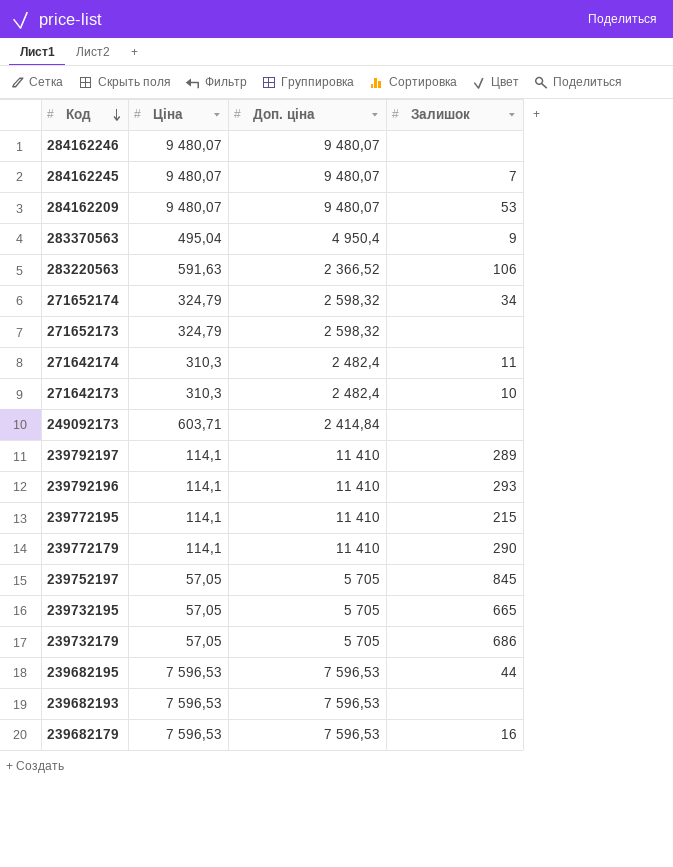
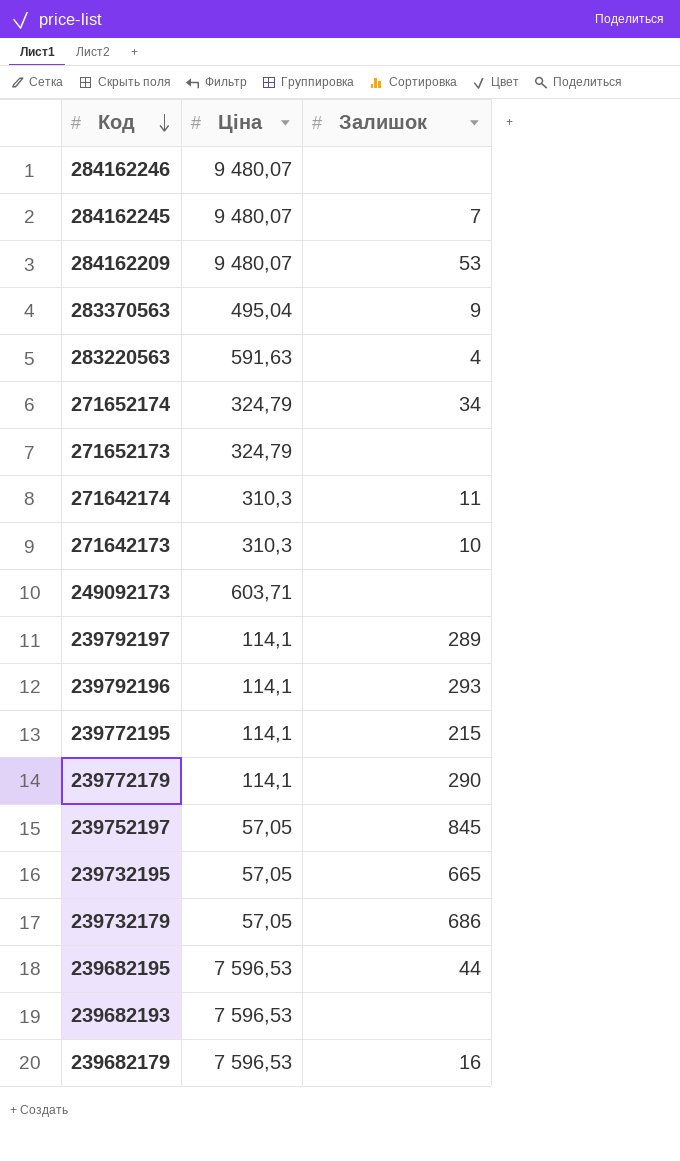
column Доп. ціна | position: 3 -> none
283220563 | Залишок: 106 -> 4

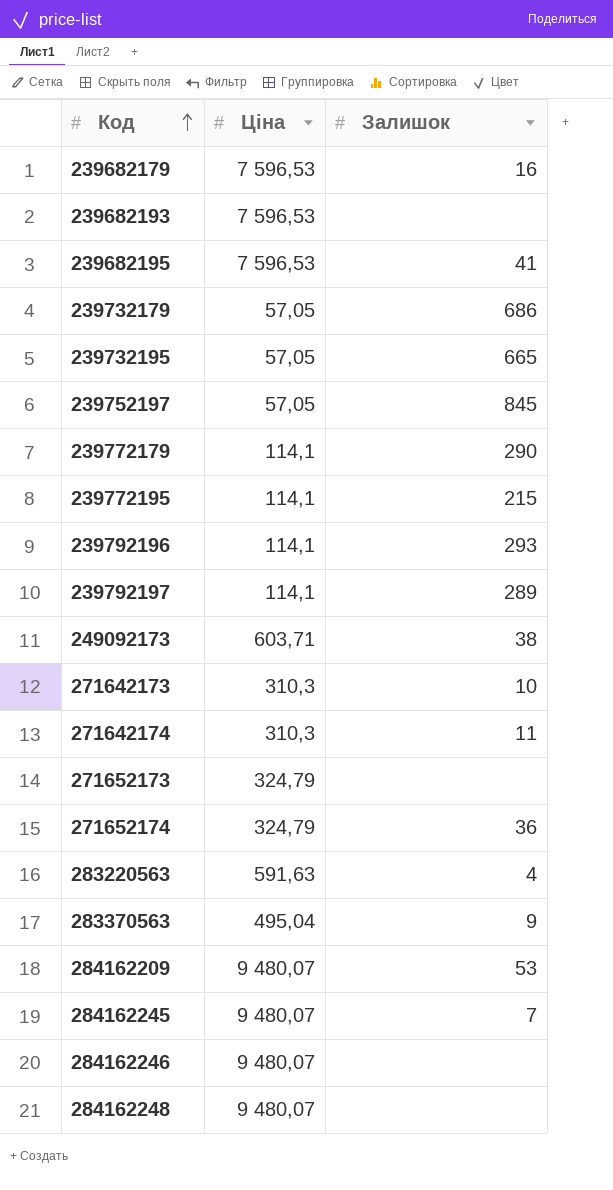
row order: Код descending -> Код ascending
239682195 | Залишок: 44 -> 41
249092173 | Залишок: none -> 38
271652174 | Залишок: 34 -> 36
row 284162248: none -> 9 480,07 | none

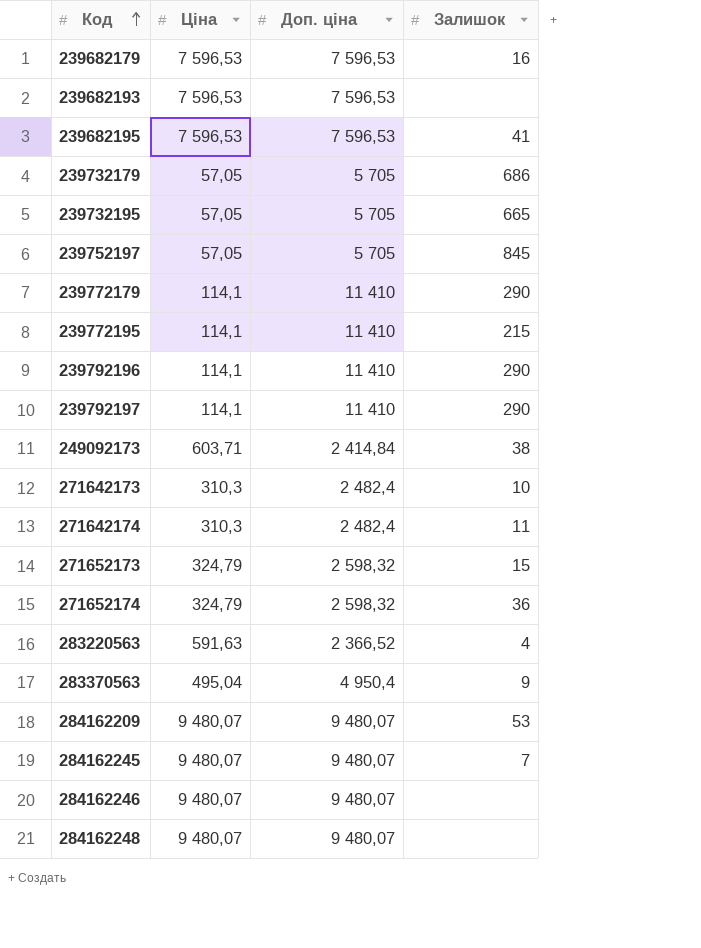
column Доп. ціна | position: none -> 3
239792196 | Залишок: 293 -> 290
239792197 | Залишок: 289 -> 290
271652173 | Залишок: none -> 15

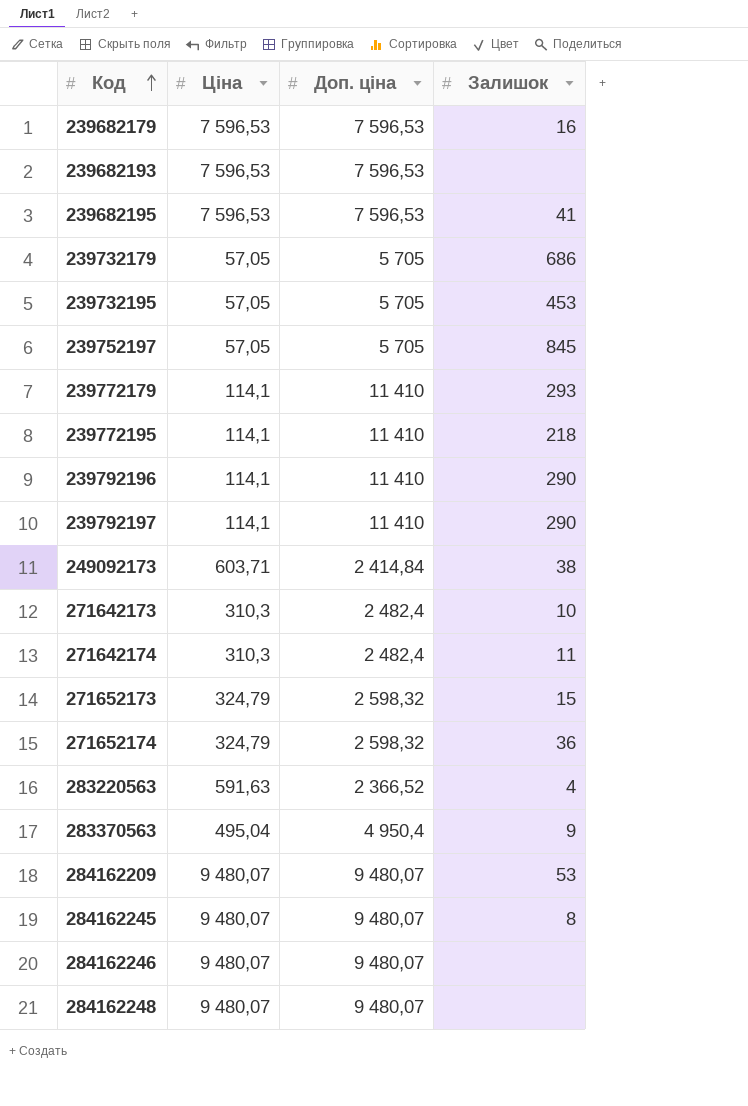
239732195 | Залишок: 665 -> 453
239772179 | Залишок: 290 -> 293
239772195 | Залишок: 215 -> 218
284162245 | Залишок: 7 -> 8

